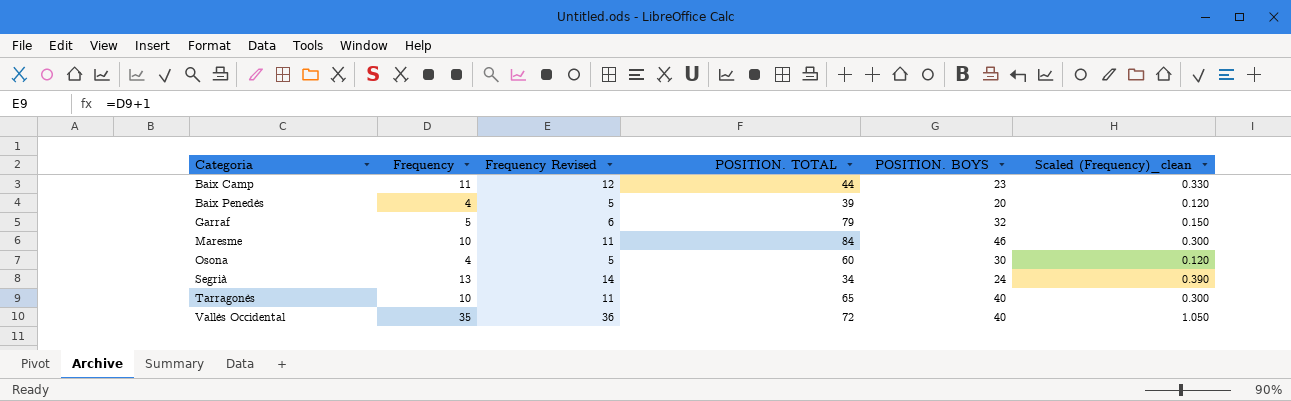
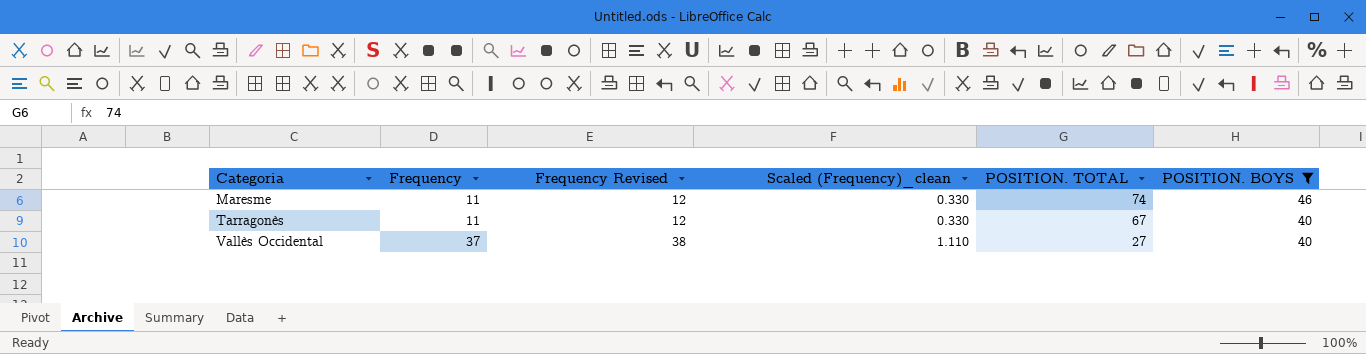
filter: none -> POSITION. BOYS >= 40
column Scaled (Frequency)_clean | position: 6 -> 4
Maresme | Frequency: 10 -> 11
Maresme | Frequency Revised: 11 -> 12
Maresme | Scaled (Frequency)_clean: 0.300 -> 0.330
Maresme | POSITION. TOTAL: 84 -> 74
Tarragonès | Frequency: 10 -> 11
Tarragonès | Frequency Revised: 11 -> 12
Tarragonès | Scaled (Frequency)_clean: 0.300 -> 0.330
Tarragonès | POSITION. TOTAL: 65 -> 67
Vallès Occidental | Frequency: 35 -> 37
Vallès Occidental | Frequency Revised: 36 -> 38
Vallès Occidental | Scaled (Frequency)_clean: 1.050 -> 1.110
Vallès Occidental | POSITION. TOTAL: 72 -> 27

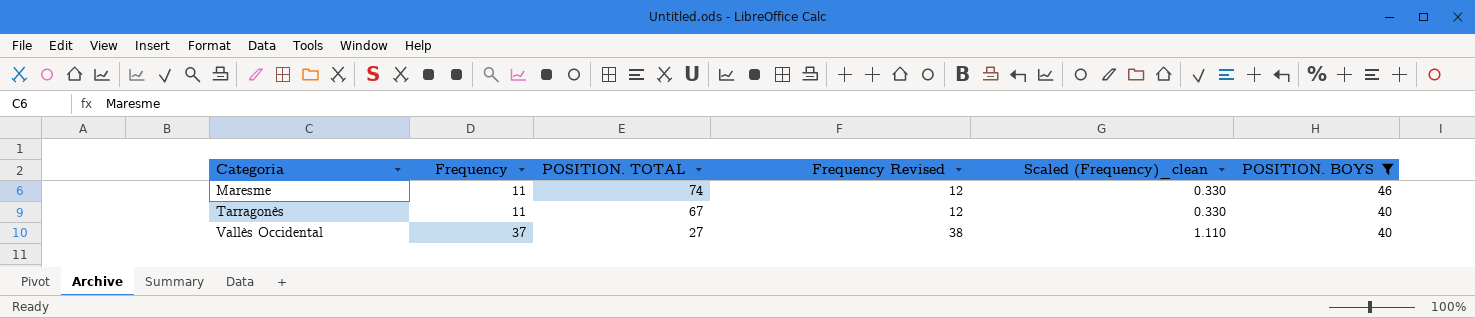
column POSITION. TOTAL | position: 5 -> 3

